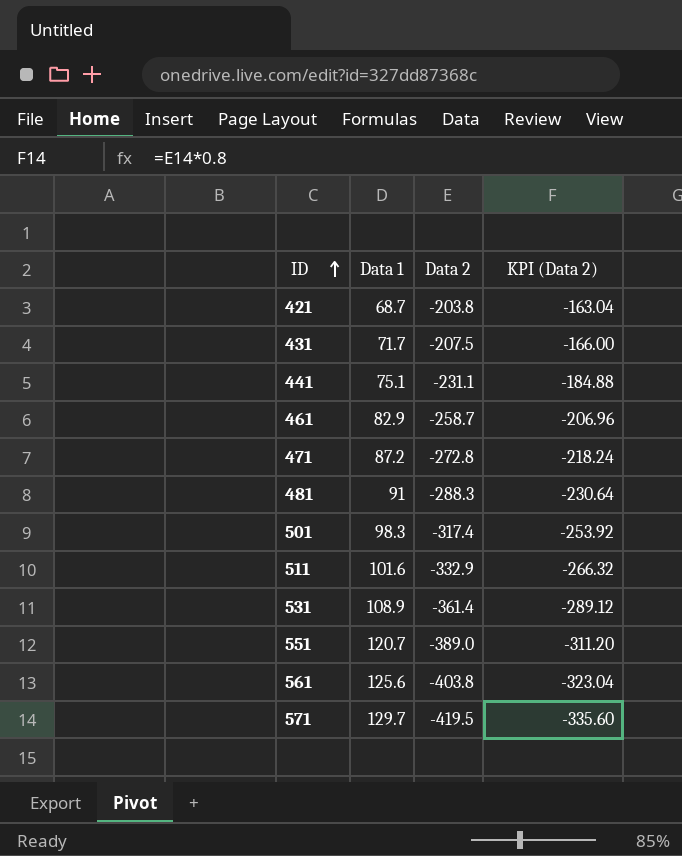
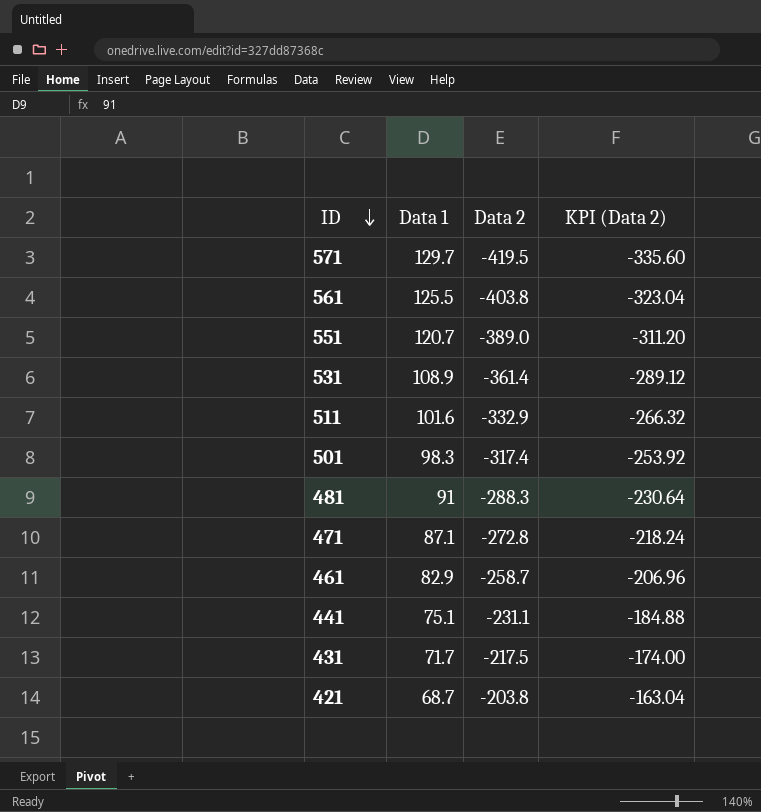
row order: ID ascending -> ID descending
561 | Data 1: 125.6 -> 125.5
471 | Data 1: 87.2 -> 87.1
431 | Data 2: -207.5 -> -217.5
431 | KPI (Data 2): -166.00 -> -174.00

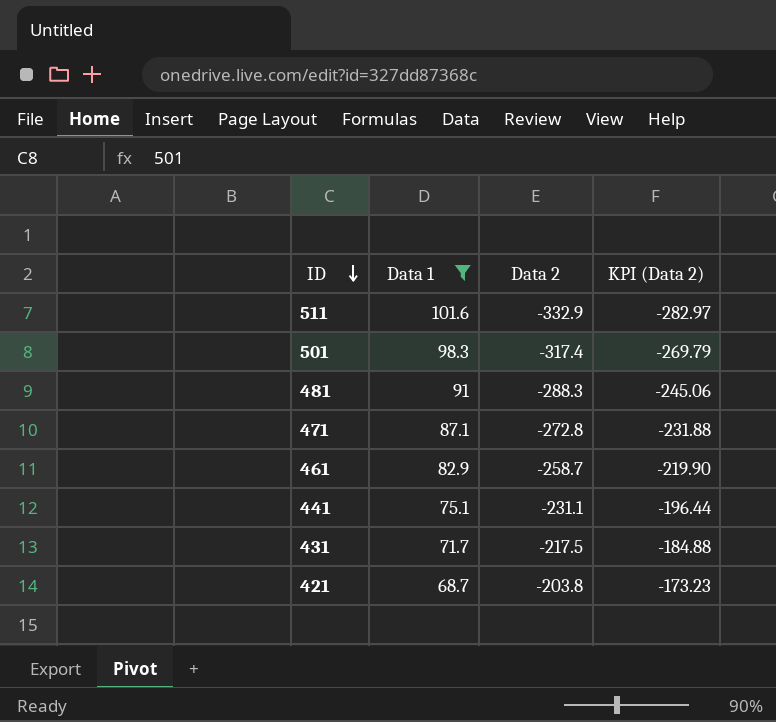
filter: none -> Data 1 <= 101.6
column KPI (Data 2) | formula: [Data 2] * 0.8 -> [Data 2] * 0.85

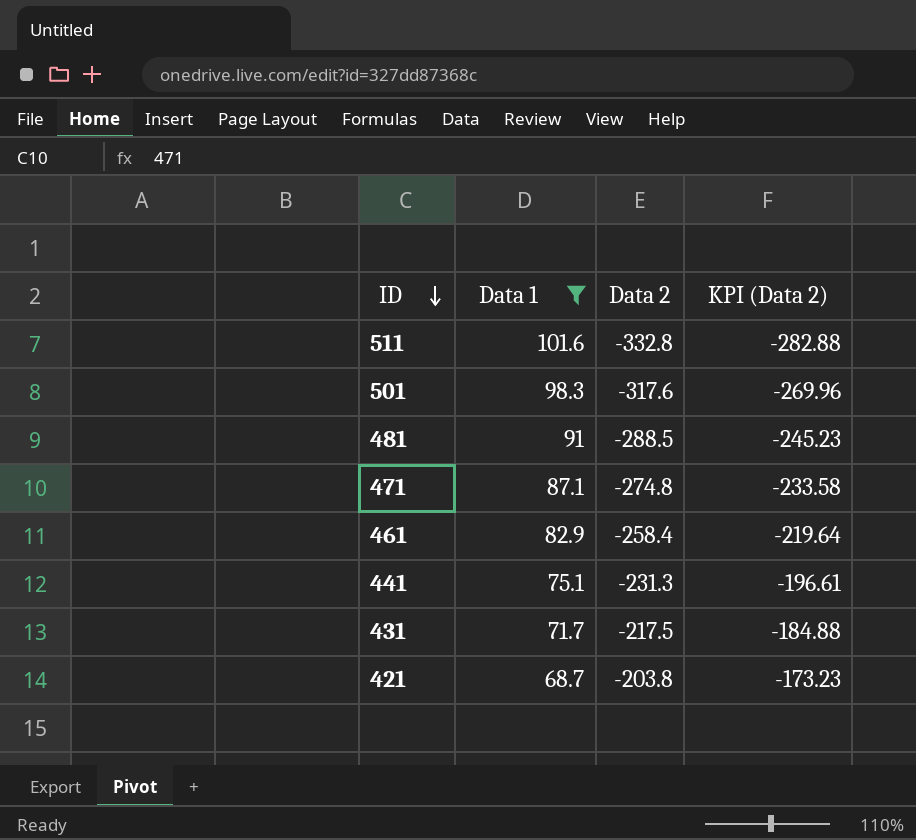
511 | Data 2: -332.9 -> -332.8
511 | KPI (Data 2): -282.97 -> -282.88
501 | Data 2: -317.4 -> -317.6
501 | KPI (Data 2): -269.79 -> -269.96
481 | Data 2: -288.3 -> -288.5
481 | KPI (Data 2): -245.06 -> -245.23
471 | Data 2: -272.8 -> -274.8
471 | KPI (Data 2): -231.88 -> -233.58
461 | Data 2: -258.7 -> -258.4
461 | KPI (Data 2): -219.90 -> -219.64
441 | Data 2: -231.1 -> -231.3
441 | KPI (Data 2): -196.44 -> -196.61

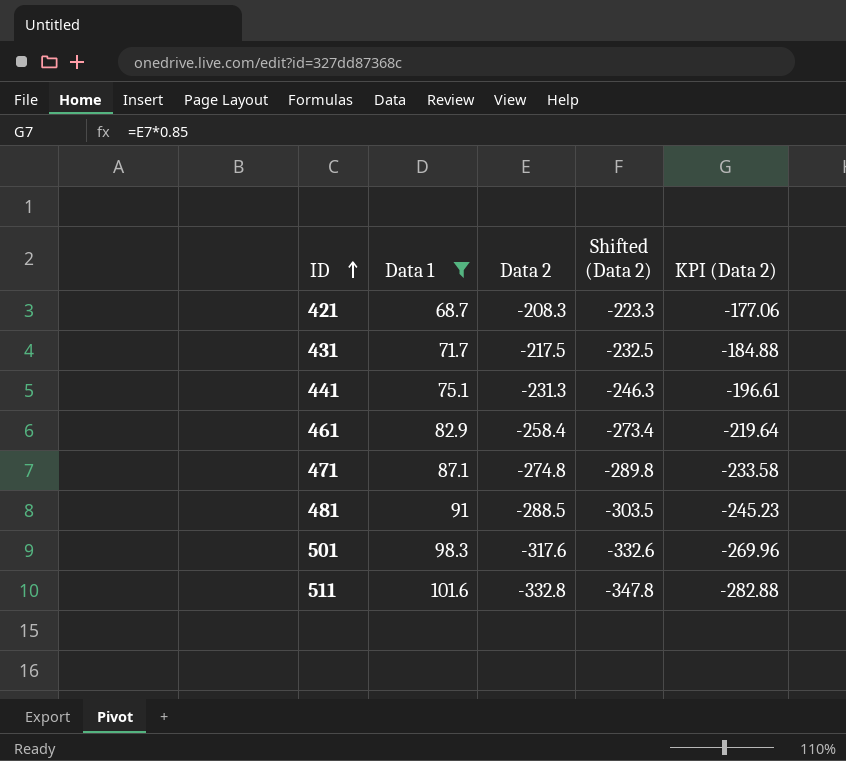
row order: ID descending -> ID ascending
column Shifted (Data 2) | formula: none -> [Data 2] - 15
421 | Data 2: -203.8 -> -208.3
421 | KPI (Data 2): -173.23 -> -177.06

